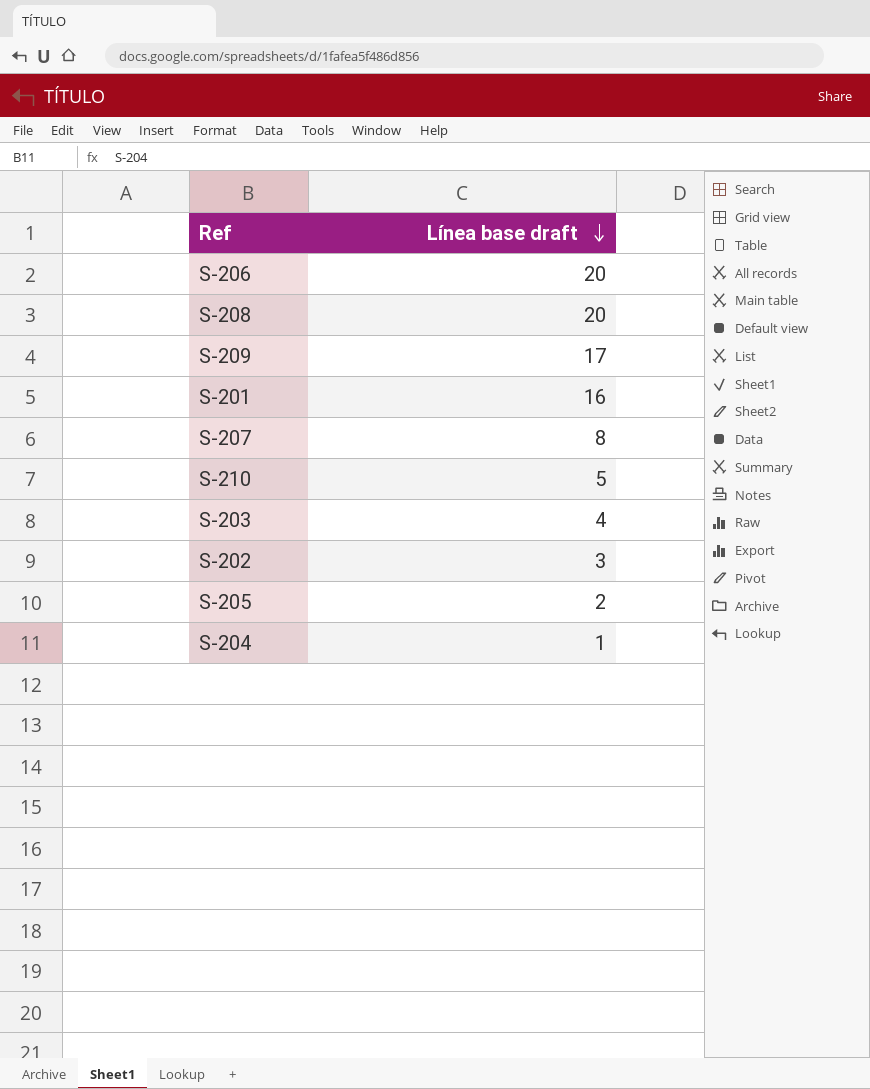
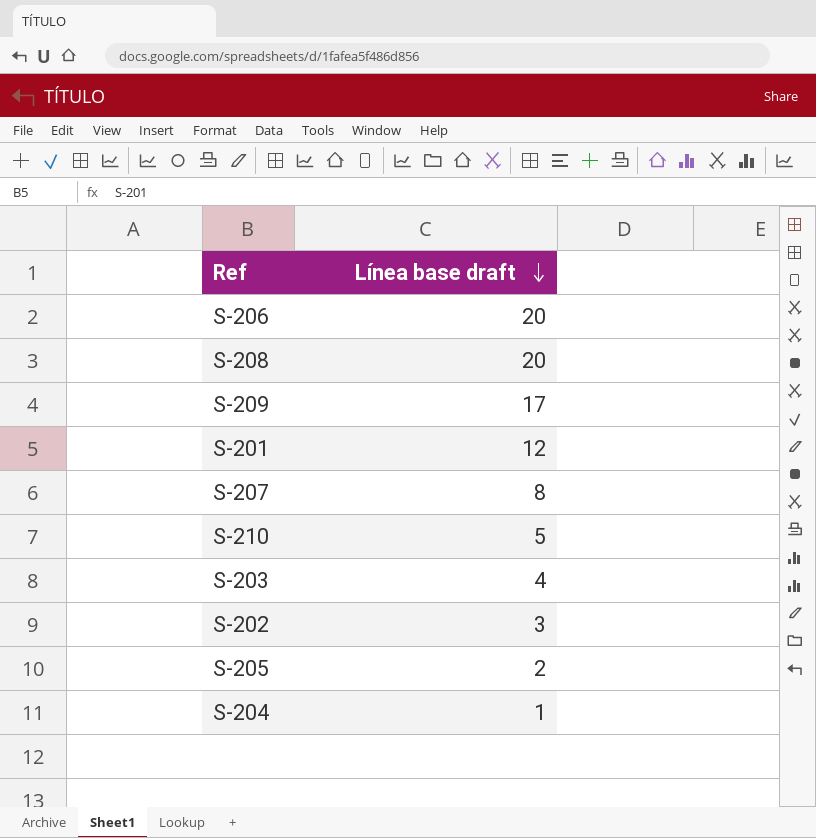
S-201 | Línea base draft: 16 -> 12

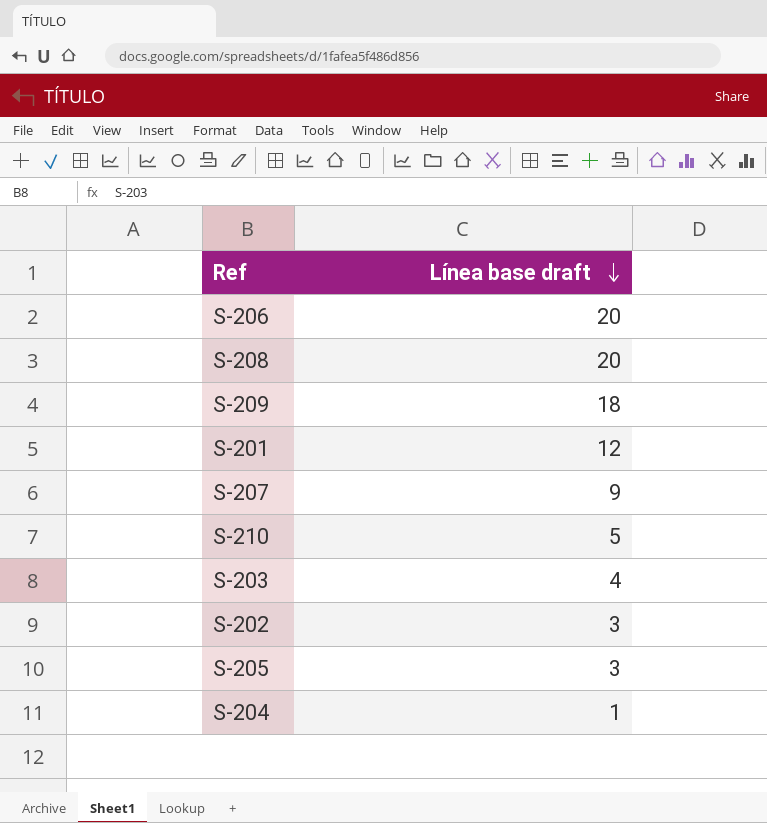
S-209 | Línea base draft: 17 -> 18
S-207 | Línea base draft: 8 -> 9
S-205 | Línea base draft: 2 -> 3

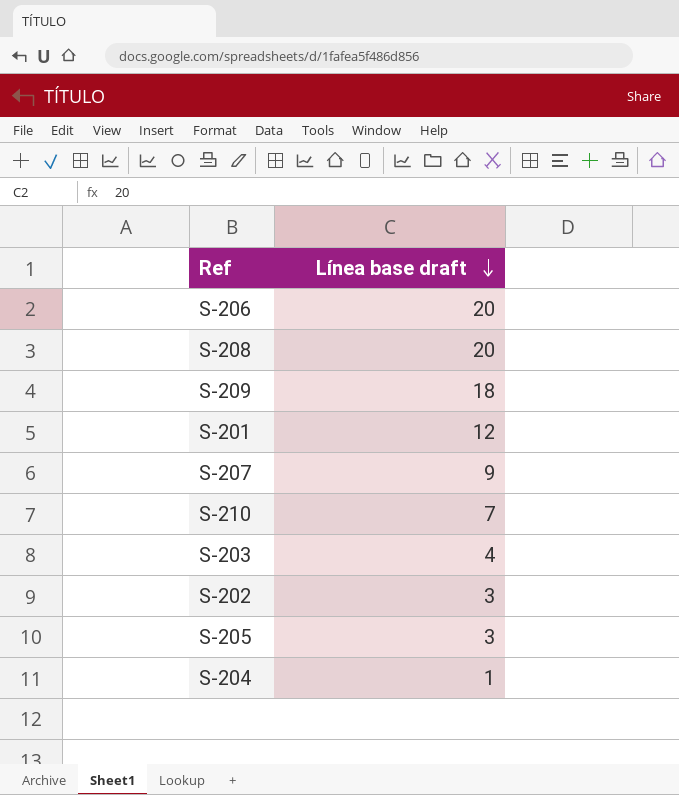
S-210 | Línea base draft: 5 -> 7

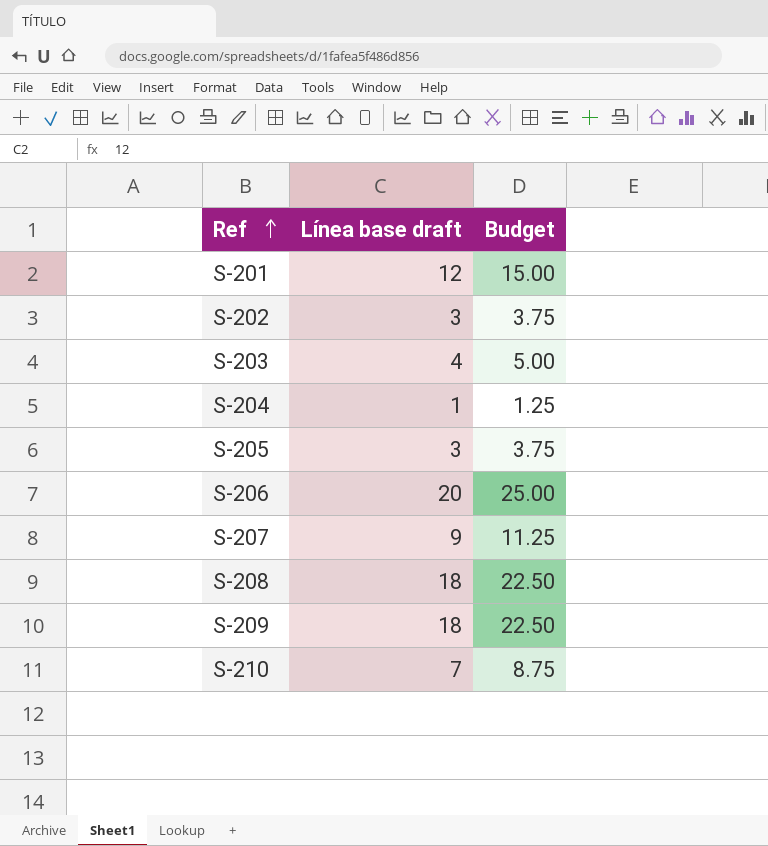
row order: Línea base draft descending -> Ref ascending
column Budget | formula: none -> [Línea base draft] * 1.25
S-208 | Línea base draft: 20 -> 18

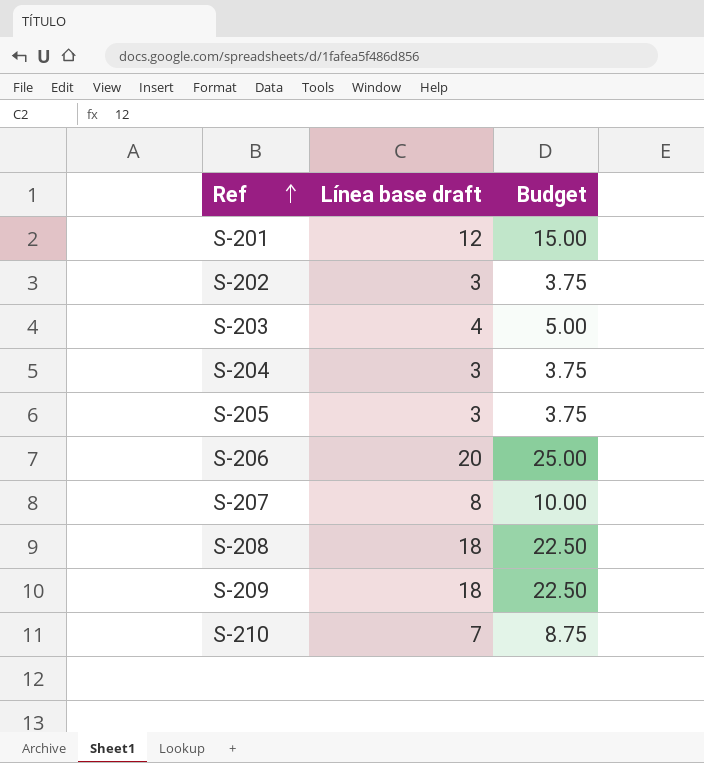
S-204 | Línea base draft: 1 -> 3
S-204 | Budget: 1.25 -> 3.75
S-207 | Línea base draft: 9 -> 8
S-207 | Budget: 11.25 -> 10.00

